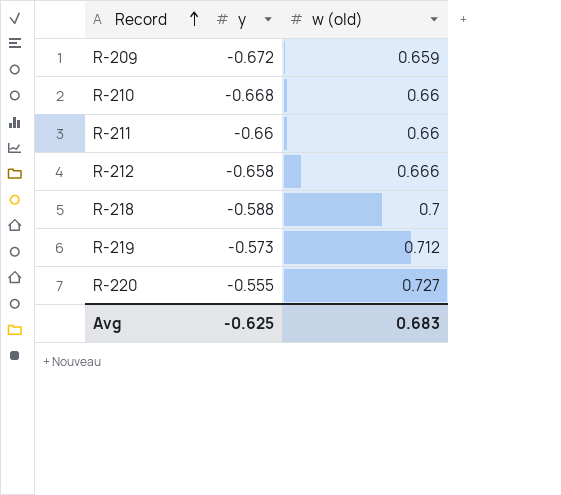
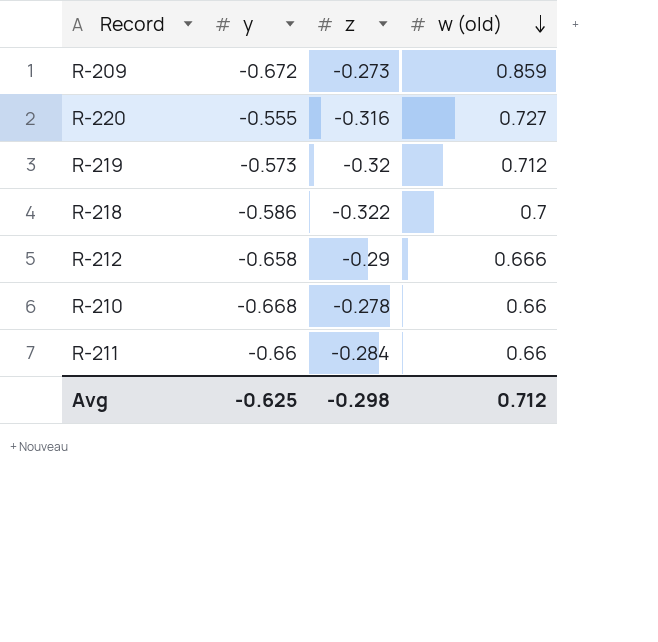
row order: Record ascending -> w (old) descending
column z | position: none -> 3
R-209 | w (old): 0.659 -> 0.859
R-218 | y: -0.588 -> -0.586
Avg | w (old): 0.683 -> 0.712

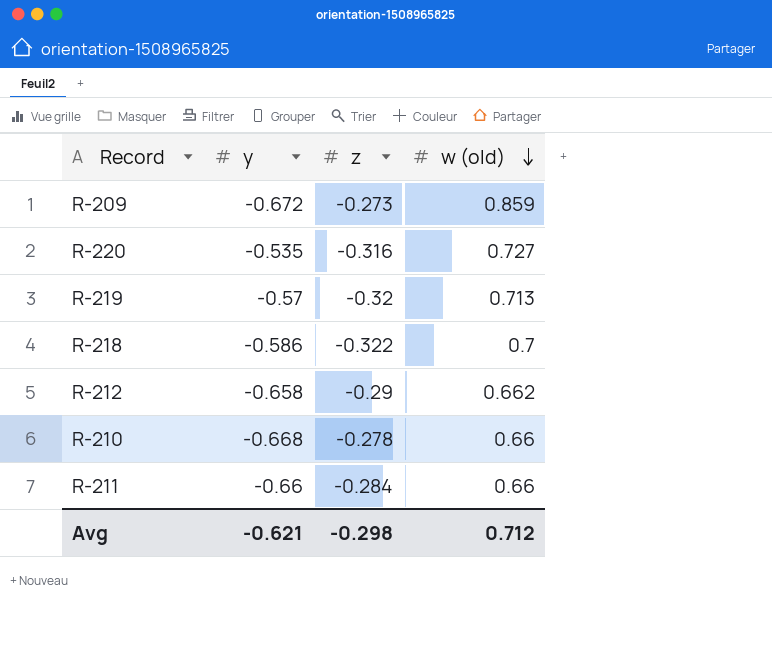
R-220 | y: -0.555 -> -0.535
R-219 | y: -0.573 -> -0.57
R-219 | w (old): 0.712 -> 0.713
R-212 | w (old): 0.666 -> 0.662
Avg | y: -0.625 -> -0.621

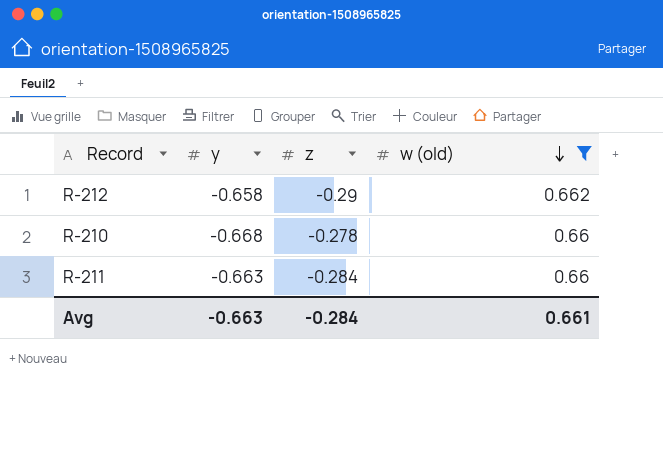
filter: none -> w (old) <= 0.662
R-211 | y: -0.66 -> -0.663
Avg | y: -0.621 -> -0.663
Avg | z: -0.298 -> -0.284
Avg | w (old): 0.712 -> 0.661

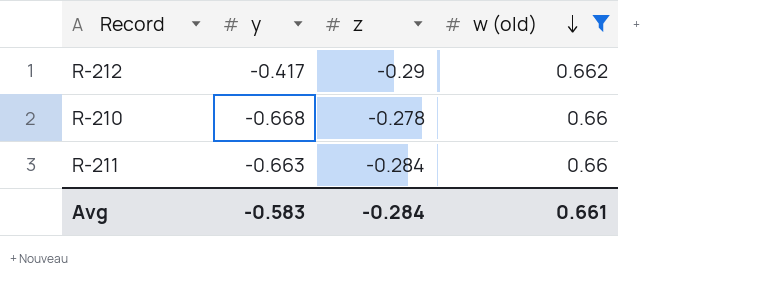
R-212 | y: -0.658 -> -0.417
Avg | y: -0.663 -> -0.583

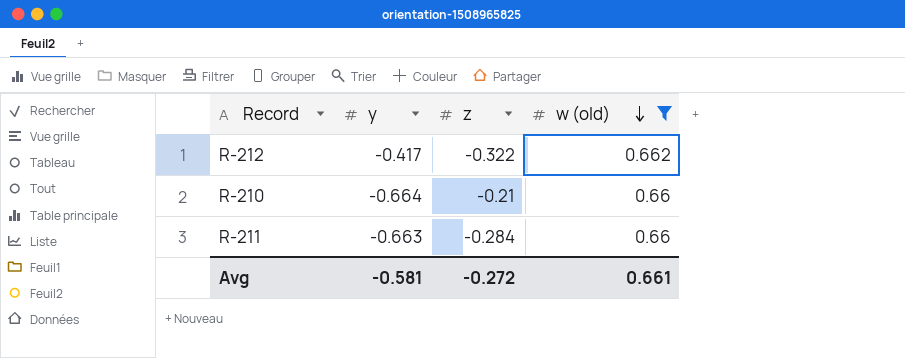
R-212 | z: -0.29 -> -0.322
R-210 | y: -0.668 -> -0.664
R-210 | z: -0.278 -> -0.21
Avg | y: -0.583 -> -0.581
Avg | z: -0.284 -> -0.272

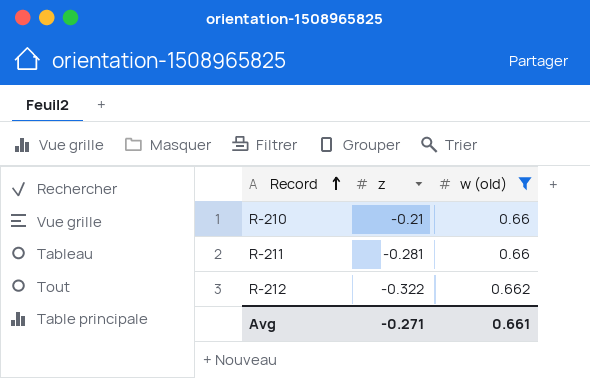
row order: w (old) descending -> Record ascending
column y | position: 2 -> none
R-211 | z: -0.284 -> -0.281
Avg | z: -0.272 -> -0.271

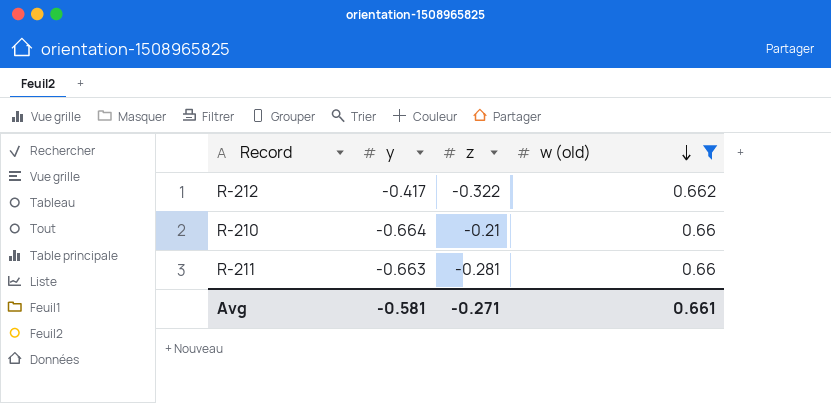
row order: Record ascending -> w (old) descending
column y | position: none -> 2

